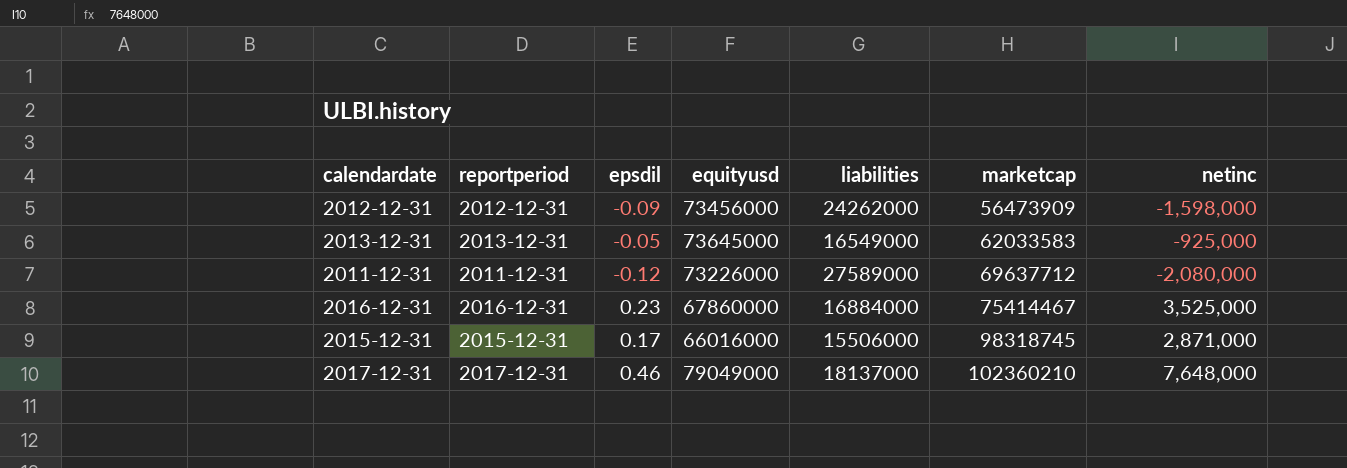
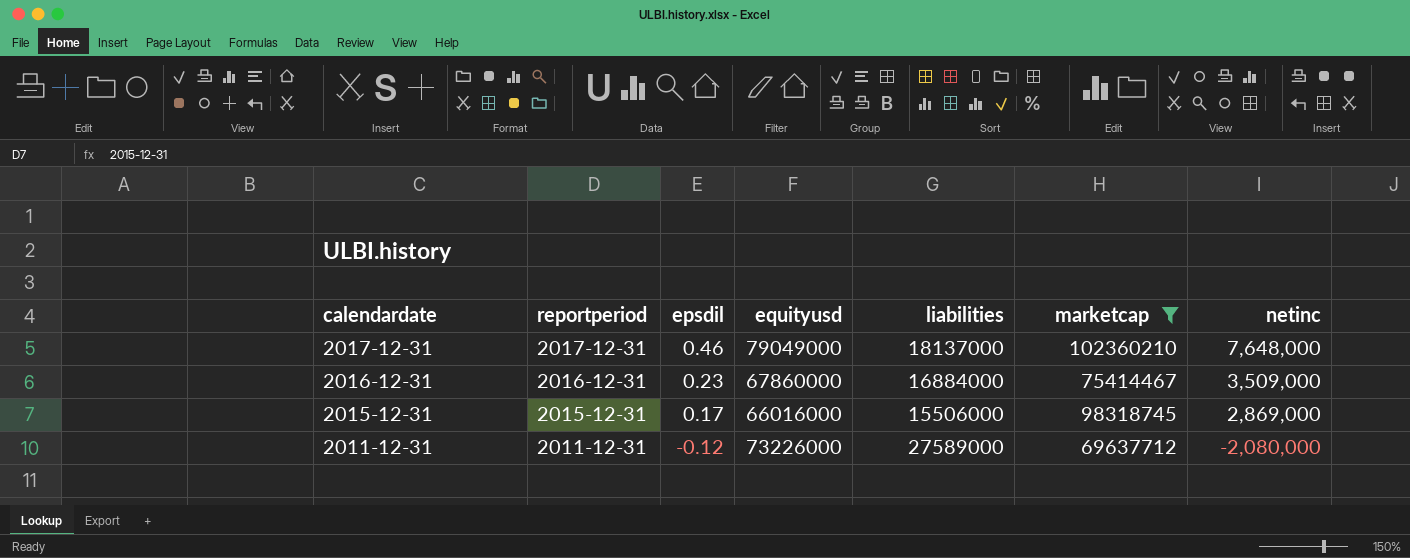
filter: none -> marketcap >= 69637712
row order: marketcap ascending -> calendardate descending
2016-12-31 | netinc: 3,525,000 -> 3,509,000
2015-12-31 | netinc: 2,871,000 -> 2,869,000

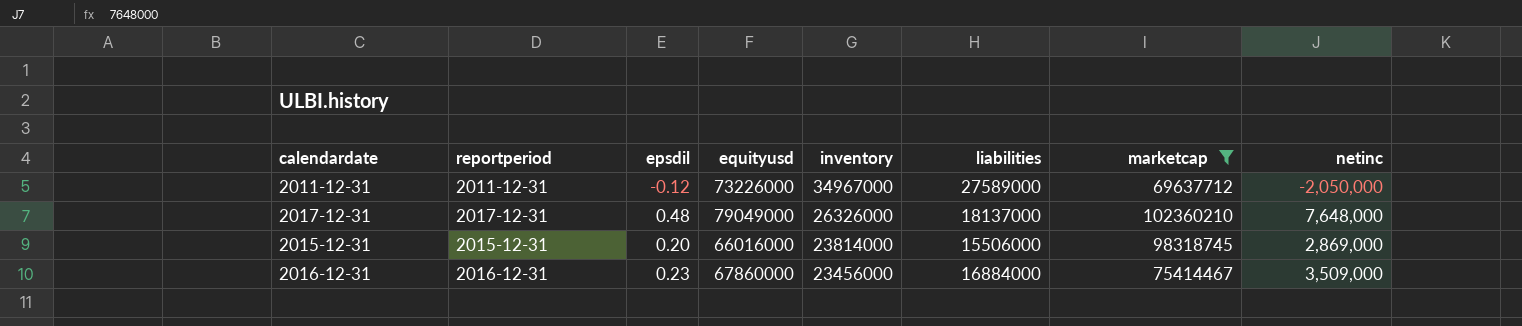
row order: calendardate descending -> inventory descending
column inventory | position: none -> 5
2011-12-31 | netinc: -2,080,000 -> -2,050,000
2017-12-31 | epsdil: 0.46 -> 0.48
2015-12-31 | epsdil: 0.17 -> 0.20

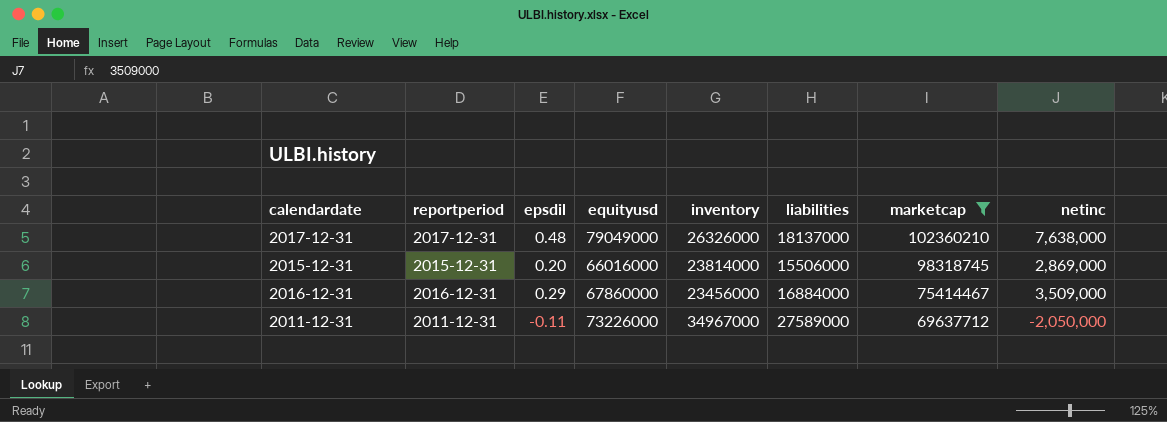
row order: inventory descending -> marketcap descending
2017-12-31 | netinc: 7,648,000 -> 7,638,000
2016-12-31 | epsdil: 0.23 -> 0.29
2011-12-31 | epsdil: -0.12 -> -0.11

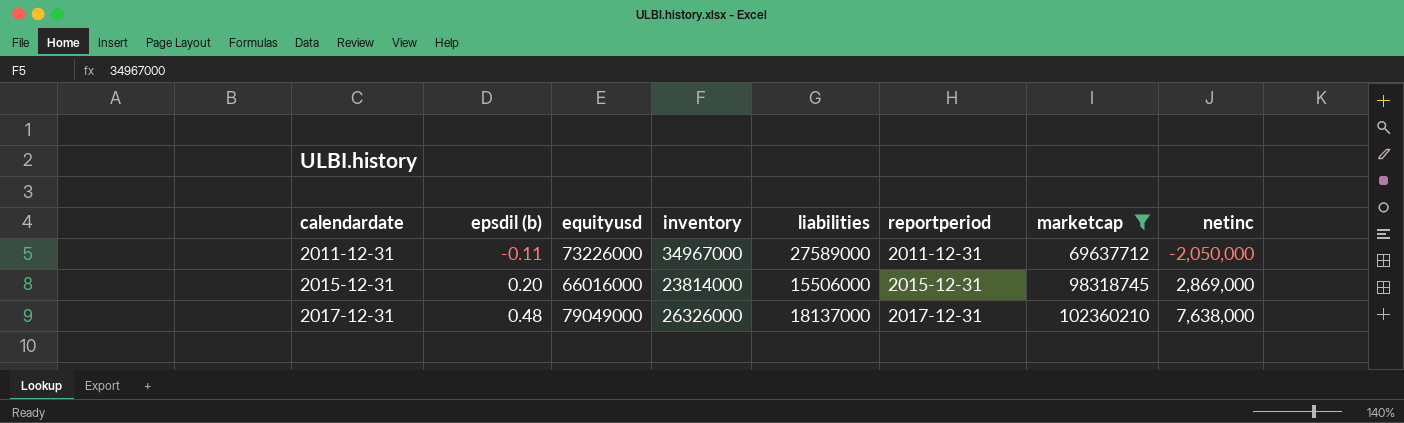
row order: marketcap descending -> calendardate ascending
column name: epsdil -> epsdil (b)
column reportperiod | position: 2 -> 6
row 2016-12-31: 2016-12-31 | 0.29 | 67860000 | 23456000 | 16884000 | 75414467 | 3,509,000 -> none

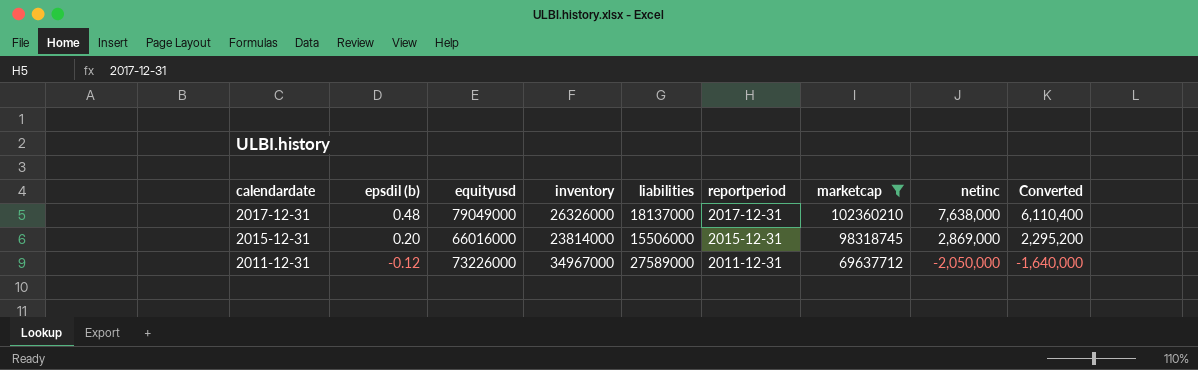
row order: calendardate ascending -> calendardate descending
column Converted | formula: none -> [netinc] * 0.8
2011-12-31 | epsdil (b): -0.11 -> -0.12

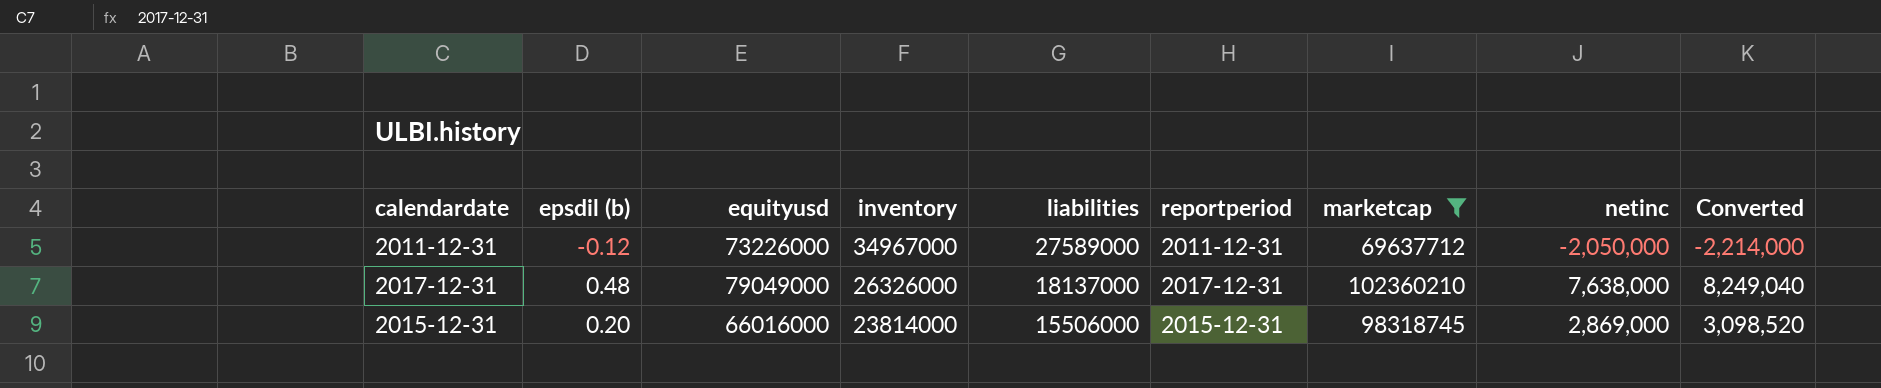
row order: calendardate descending -> inventory descending
column Converted | formula: [netinc] * 0.8 -> [netinc] * 1.08

